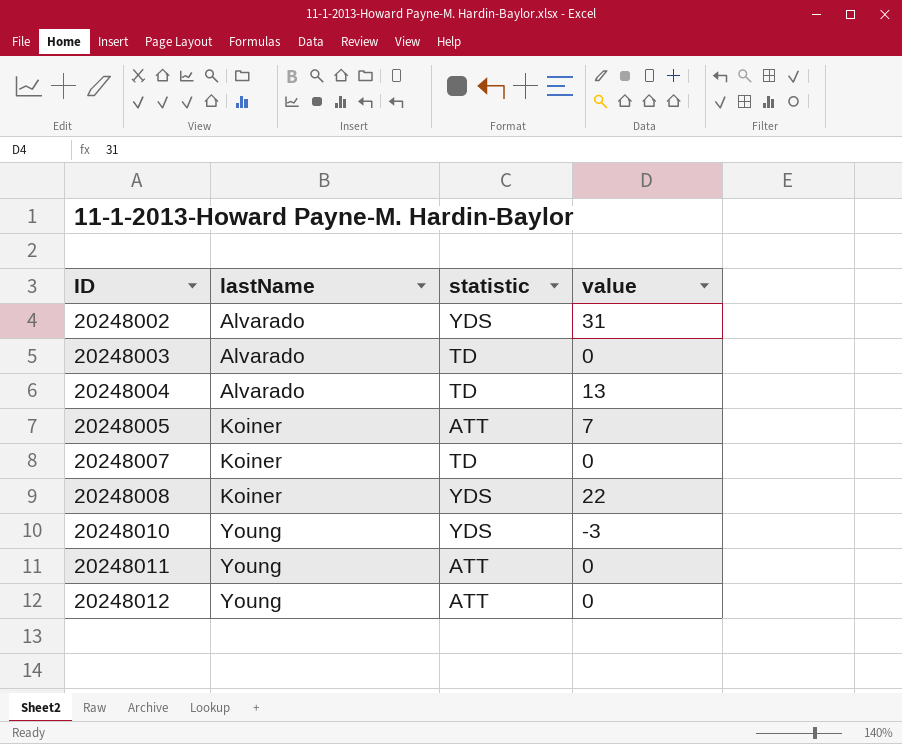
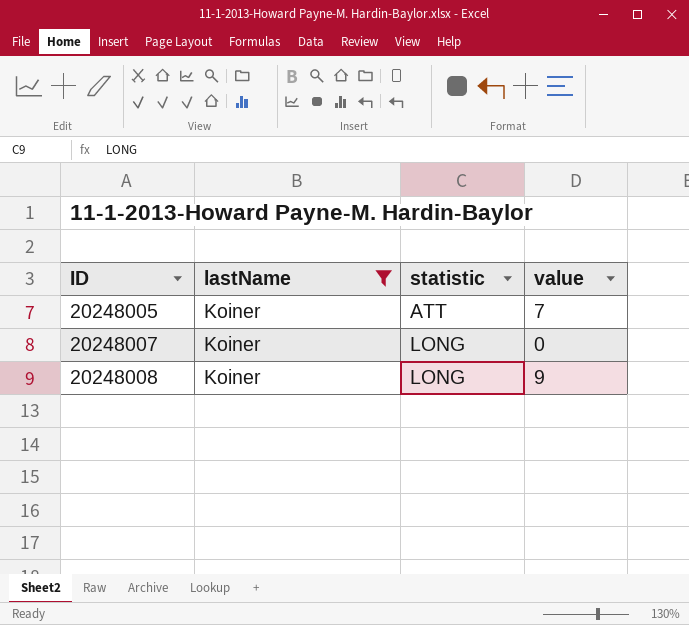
filter: none -> lastName = Koiner
20248007 | statistic: TD -> LONG
20248008 | statistic: YDS -> LONG
20248008 | value: 22 -> 9

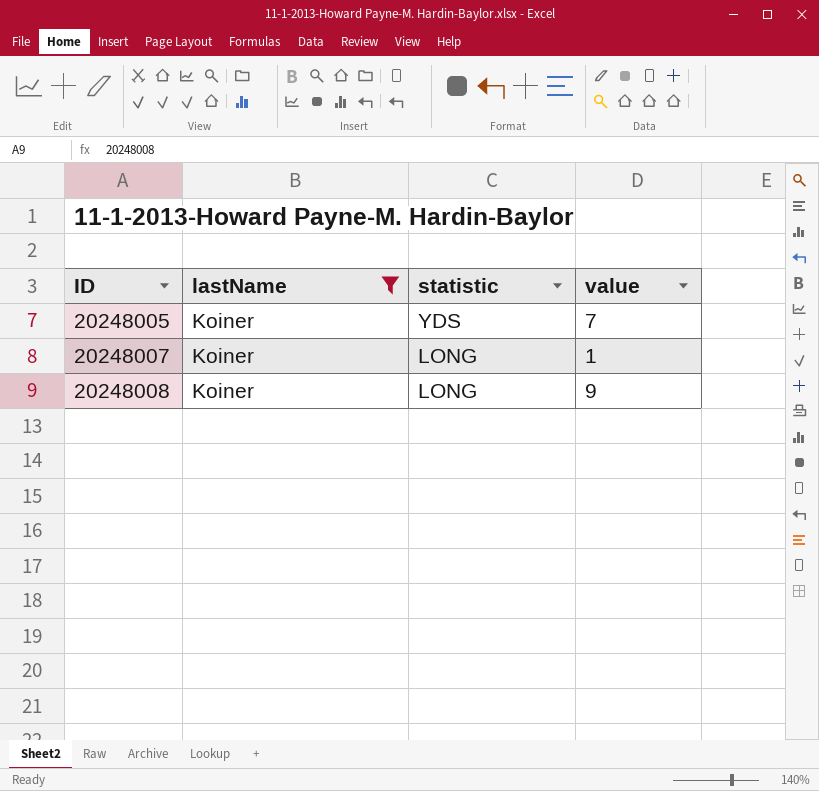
20248005 | statistic: ATT -> YDS
20248007 | value: 0 -> 1

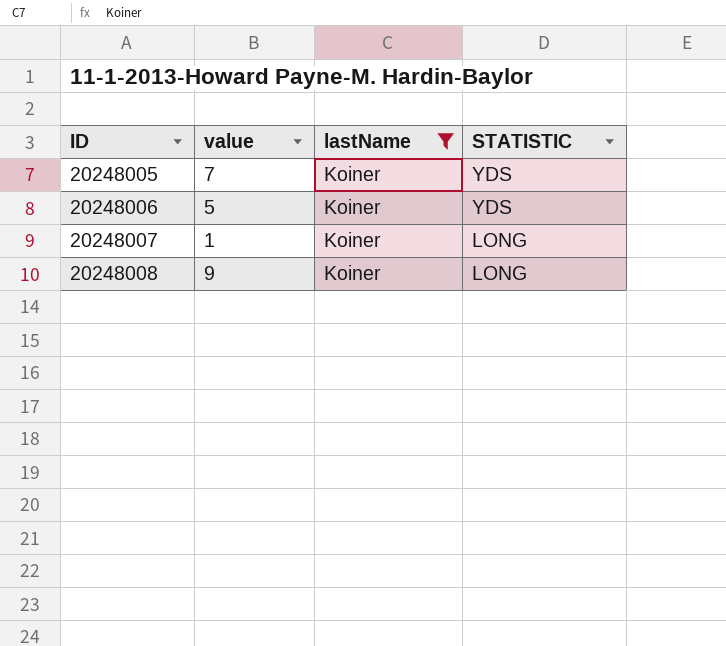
column value | position: 4 -> 2
column name: statistic -> STATISTIC
row 20248006: none -> 5 | Koiner | YDS

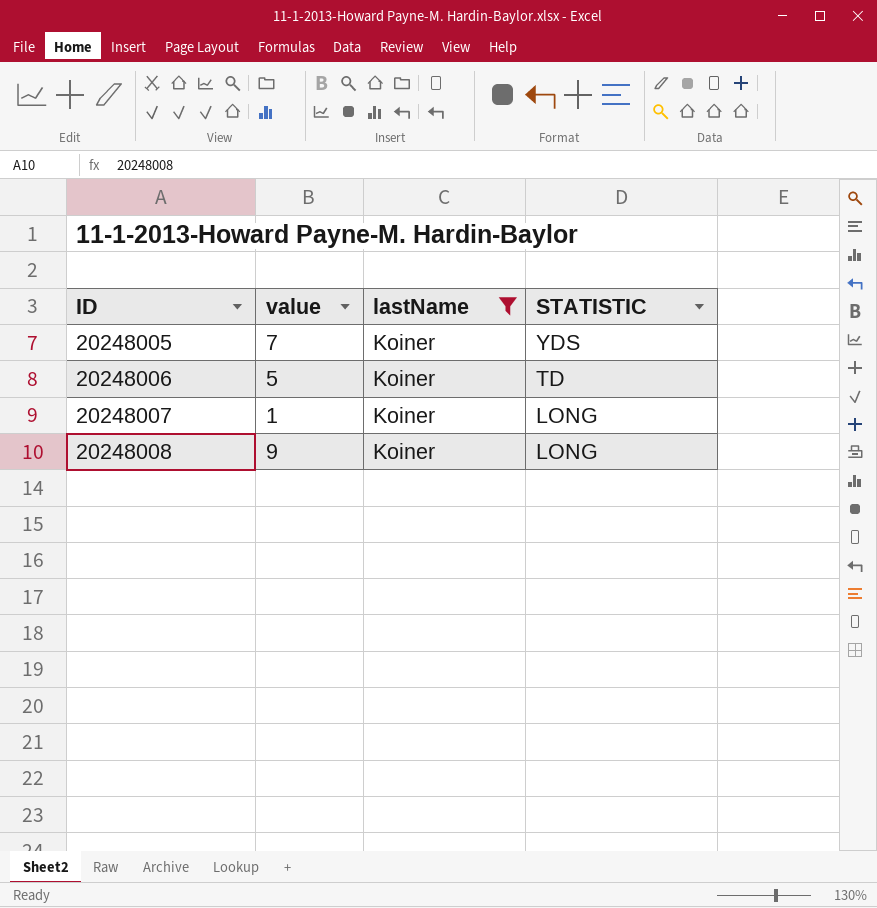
20248006 | STATISTIC: YDS -> TD

